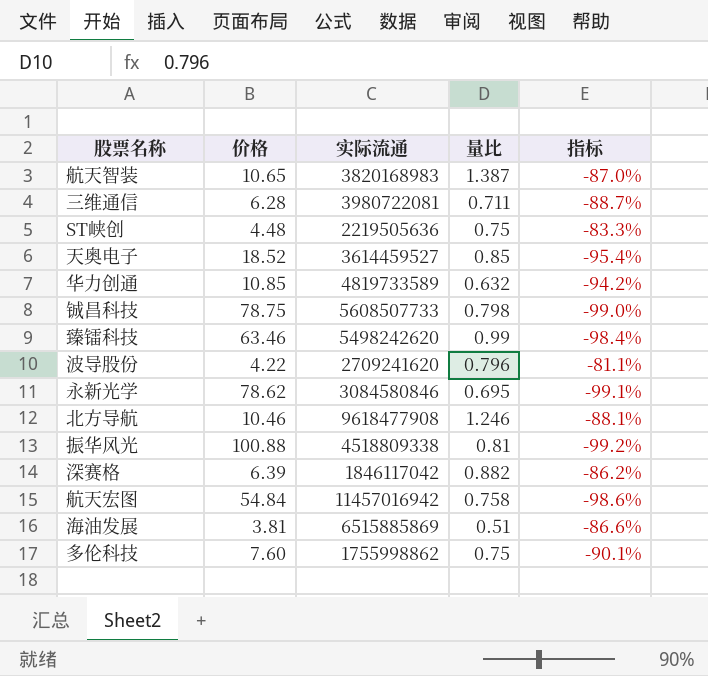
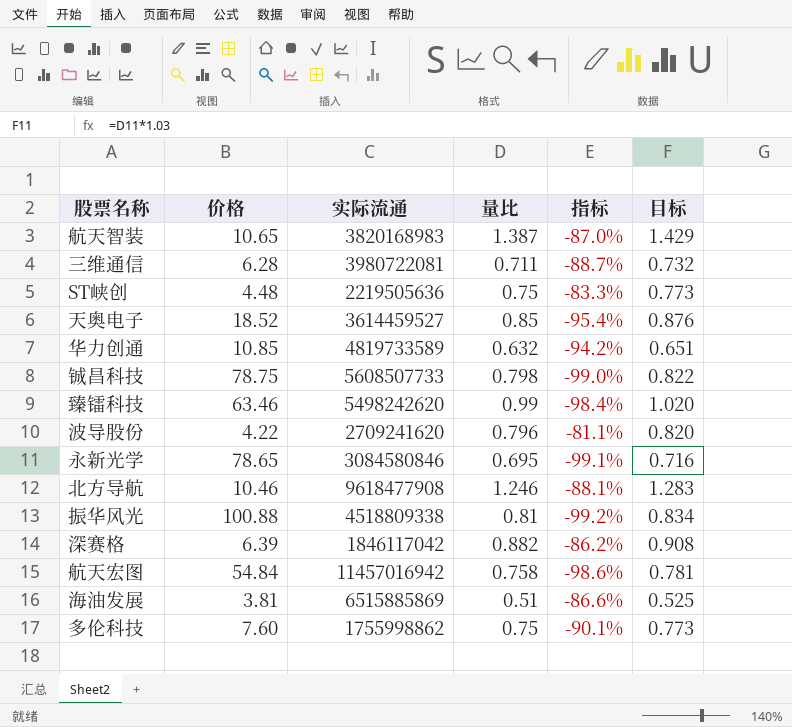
column 目标 | formula: none -> [量比] * 1.03
永新光学 | 价格: 78.62 -> 78.65

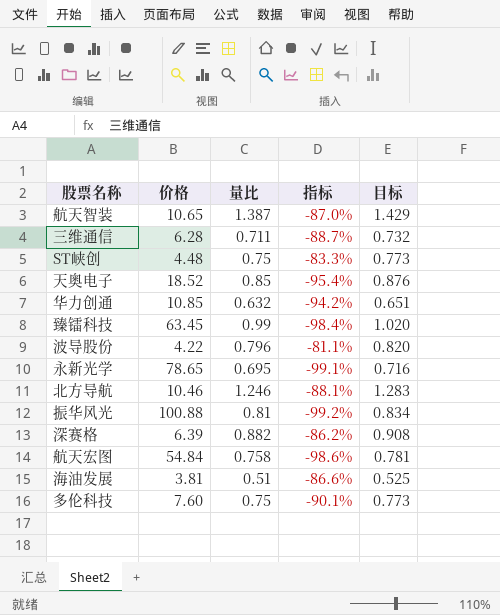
column 实际流通 | position: 3 -> none
row 铖昌科技: 78.75 | 5608507733 | 0.798 | -99.0% | 0.822 -> none
臻镭科技 | 价格: 63.46 -> 63.45

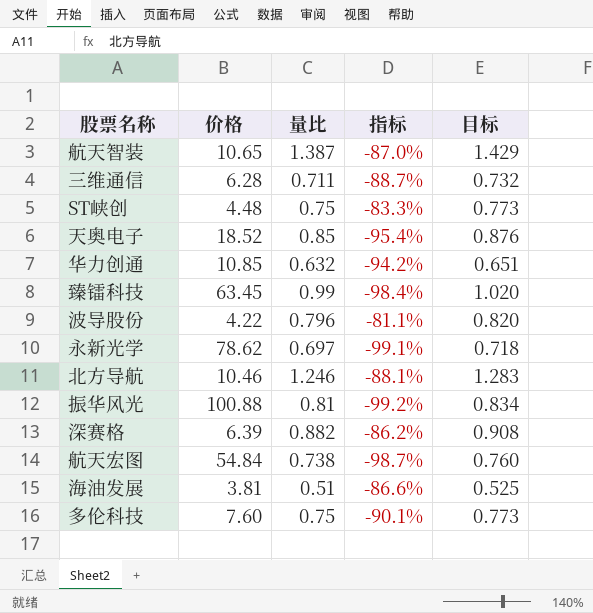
永新光学 | 价格: 78.65 -> 78.62
永新光学 | 量比: 0.695 -> 0.697
永新光学 | 目标: 0.716 -> 0.718
航天宏图 | 量比: 0.758 -> 0.738
航天宏图 | 指标: -98.6% -> -98.7%
航天宏图 | 目标: 0.781 -> 0.760

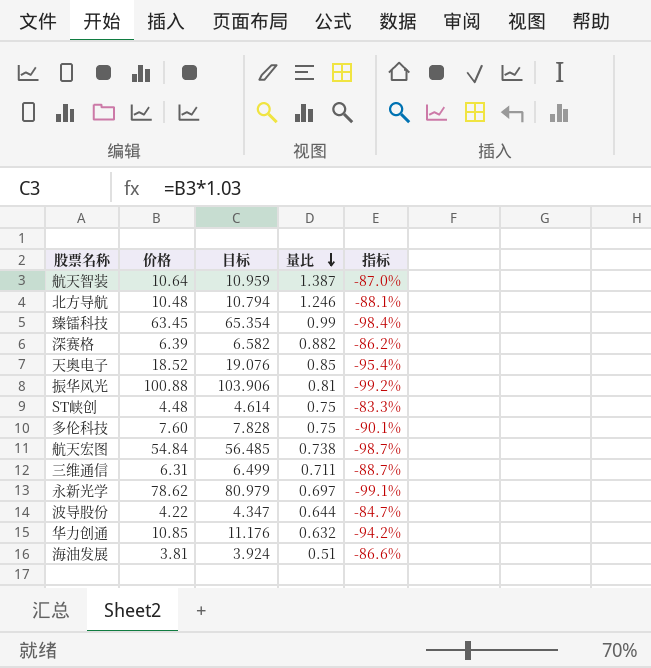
row order: none -> 量比 descending
column 目标 | formula: [量比] * 1.03 -> [价格] * 1.03
column 目标 | position: 5 -> 3
航天智装 | 价格: 10.65 -> 10.64
北方导航 | 价格: 10.46 -> 10.48
三维通信 | 价格: 6.28 -> 6.31
波导股份 | 量比: 0.796 -> 0.644
波导股份 | 指标: -81.1% -> -84.7%

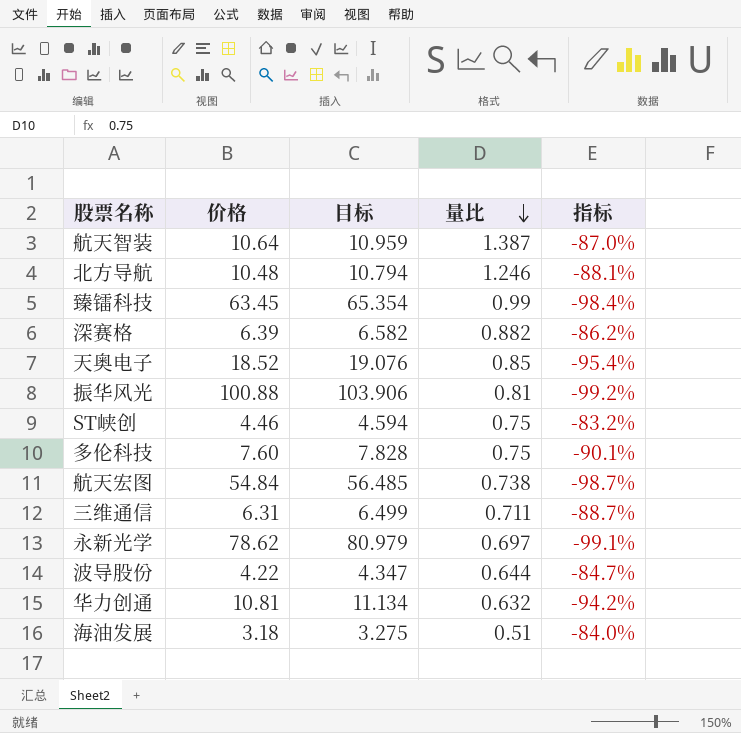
ST峡创 | 价格: 4.48 -> 4.46
ST峡创 | 目标: 4.614 -> 4.594
ST峡创 | 指标: -83.3% -> -83.2%
华力创通 | 价格: 10.85 -> 10.81
华力创通 | 目标: 11.176 -> 11.134
海油发展 | 价格: 3.81 -> 3.18
海油发展 | 目标: 3.924 -> 3.275
海油发展 | 指标: -86.6% -> -84.0%

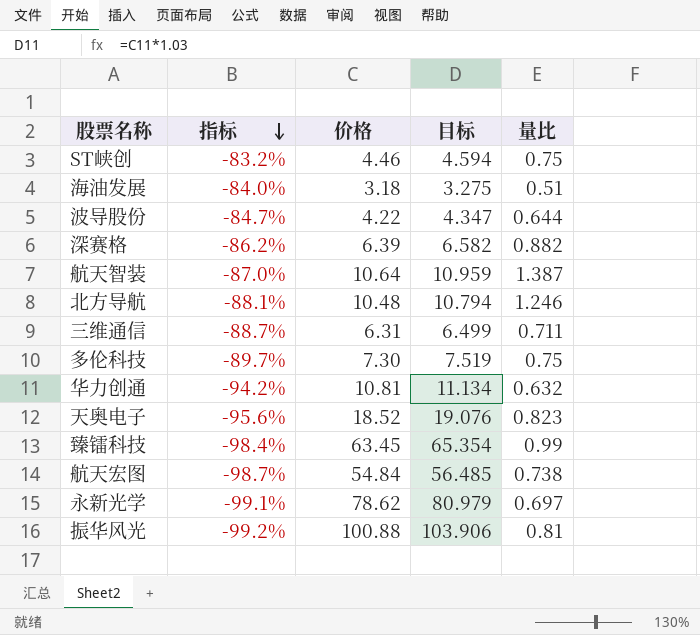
row order: 量比 descending -> 指标 descending
column 指标 | position: 5 -> 2
多伦科技 | 指标: -90.1% -> -89.7%
多伦科技 | 价格: 7.60 -> 7.30
多伦科技 | 目标: 7.828 -> 7.519
天奥电子 | 指标: -95.4% -> -95.6%
天奥电子 | 量比: 0.85 -> 0.823

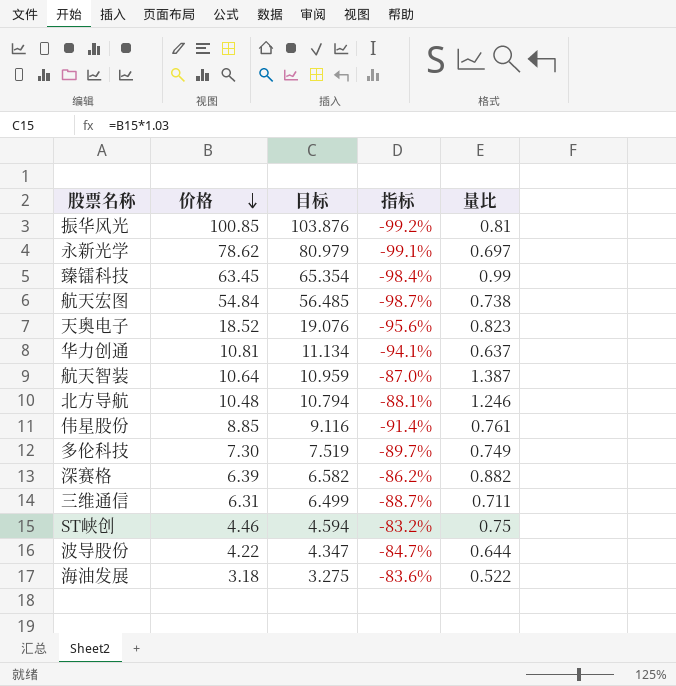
row order: 指标 descending -> 价格 descending
column 指标 | position: 2 -> 4
振华风光 | 价格: 100.88 -> 100.85
振华风光 | 目标: 103.906 -> 103.876
华力创通 | 指标: -94.2% -> -94.1%
华力创通 | 量比: 0.632 -> 0.637
row 伟星股份: none -> 8.85 | 9.116 | -91.4% | 0.761
多伦科技 | 量比: 0.75 -> 0.749
海油发展 | 指标: -84.0% -> -83.6%
海油发展 | 量比: 0.51 -> 0.522

